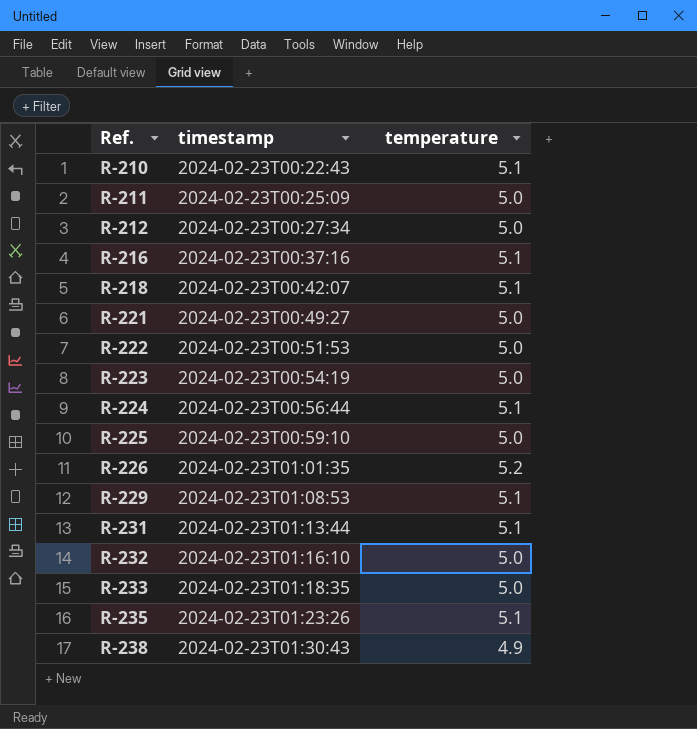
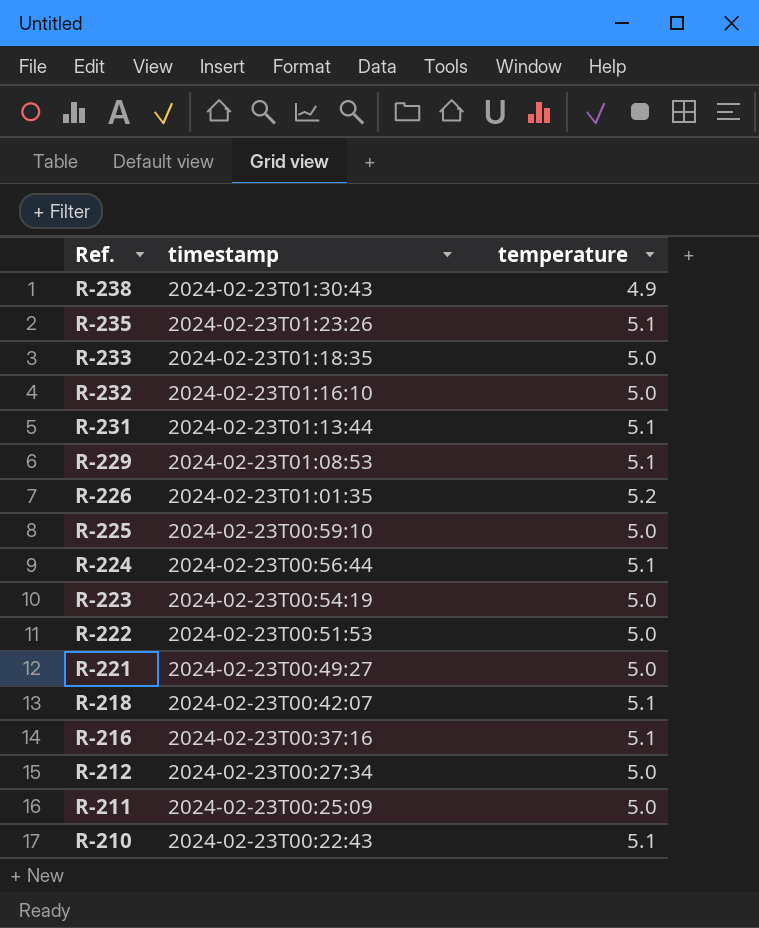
row order: Ref. ascending -> Ref. descending

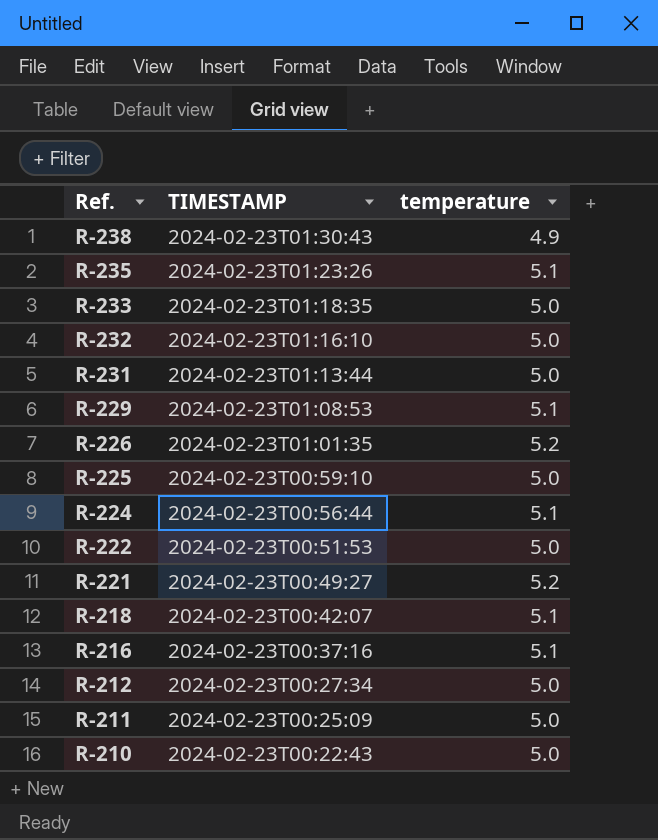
column name: timestamp -> TIMESTAMP
row R-223: 2024-02-23T00:54:19 | 5.0 -> none
R-231 | temperature: 5.1 -> 5.0
R-221 | temperature: 5.0 -> 5.2
R-210 | temperature: 5.1 -> 5.0

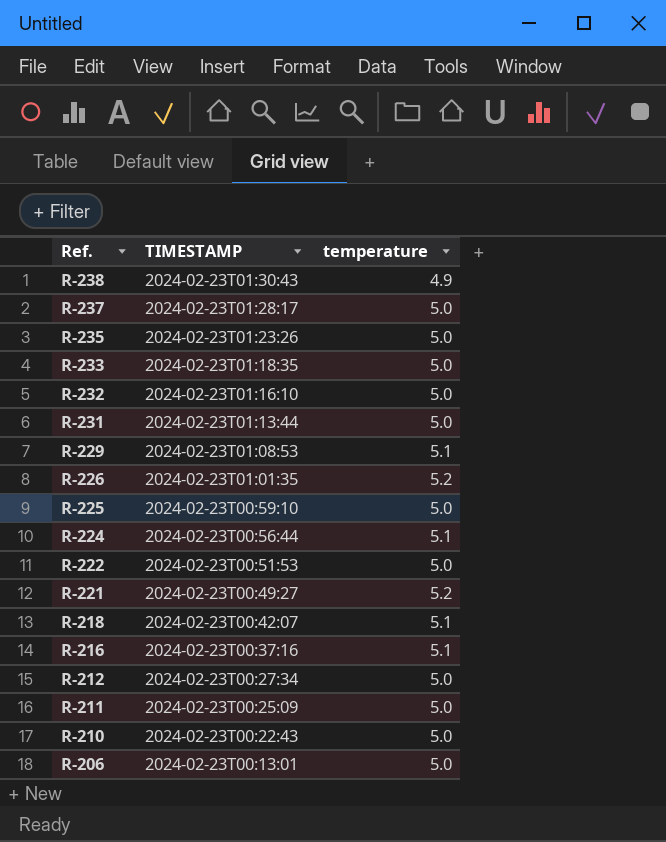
row R-237: none -> 2024-02-23T01:28:17 | 5.0
R-235 | temperature: 5.1 -> 5.0
row R-206: none -> 2024-02-23T00:13:01 | 5.0

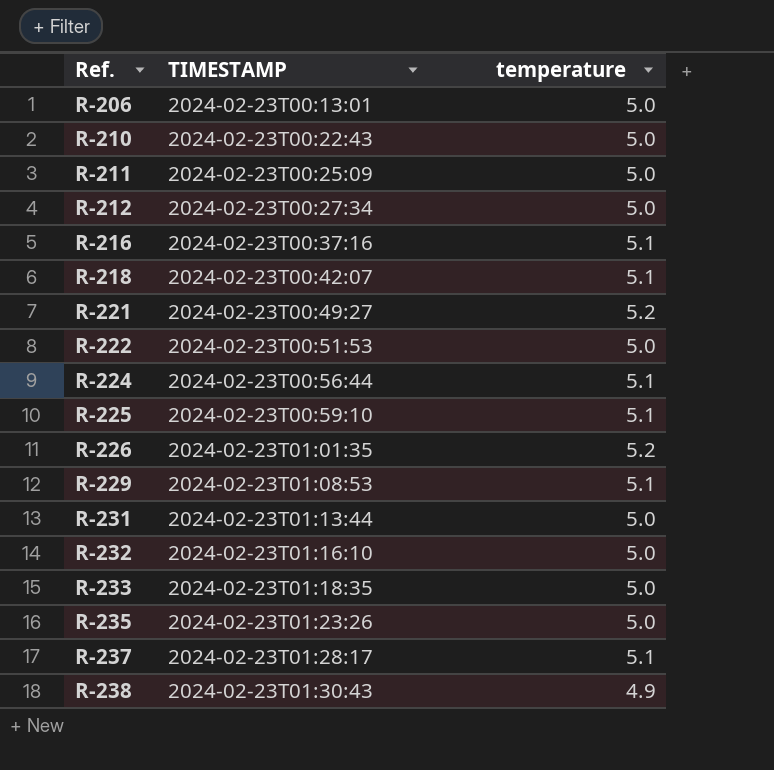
row order: Ref. descending -> Ref. ascending
R-225 | temperature: 5.0 -> 5.1
R-237 | temperature: 5.0 -> 5.1

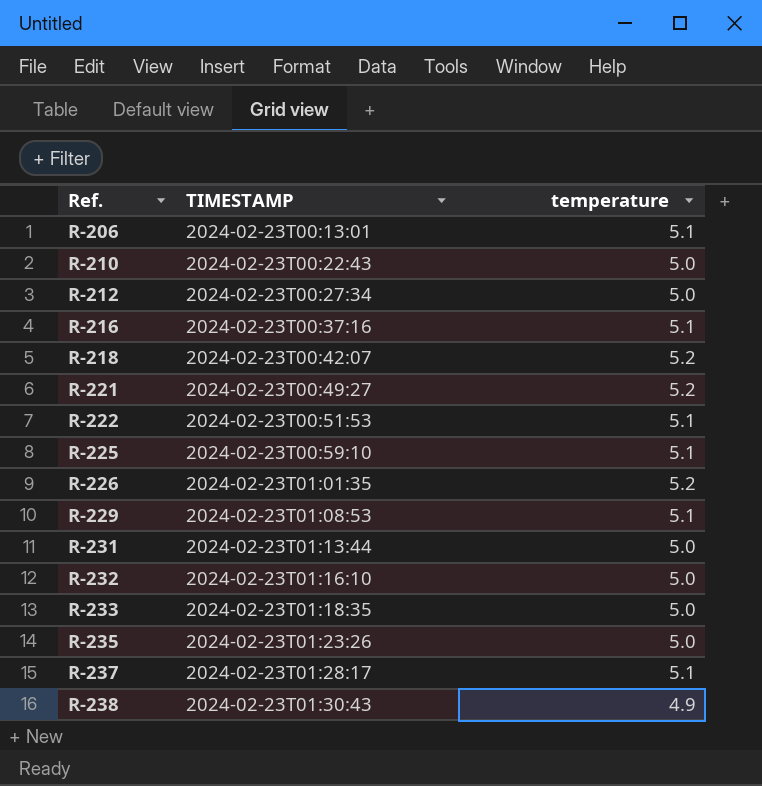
row R-211: 2024-02-23T00:25:09 | 5.0 -> none
row R-224: 2024-02-23T00:56:44 | 5.1 -> none
R-206 | temperature: 5.0 -> 5.1
R-218 | temperature: 5.1 -> 5.2
R-222 | temperature: 5.0 -> 5.1

